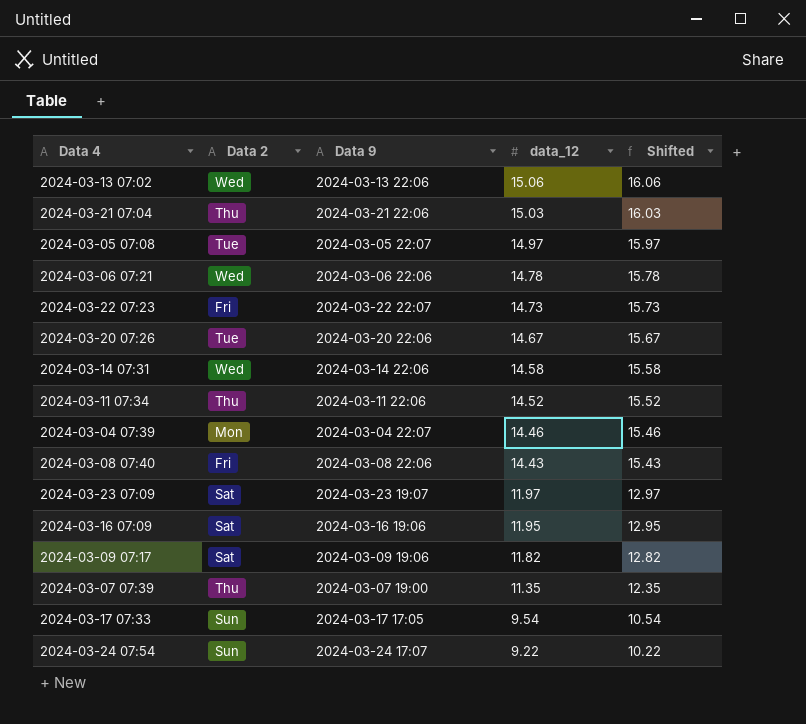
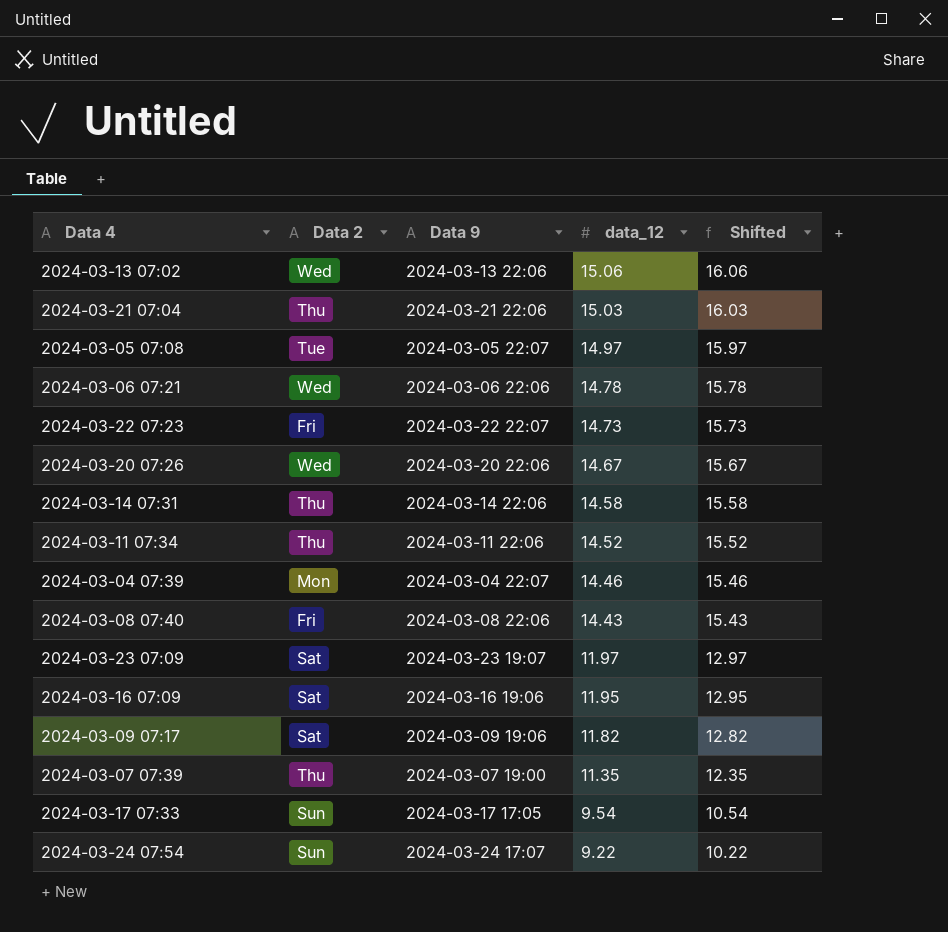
2024-03-20 07:26 | Data 2: Tue -> Wed
2024-03-14 07:31 | Data 2: Wed -> Thu

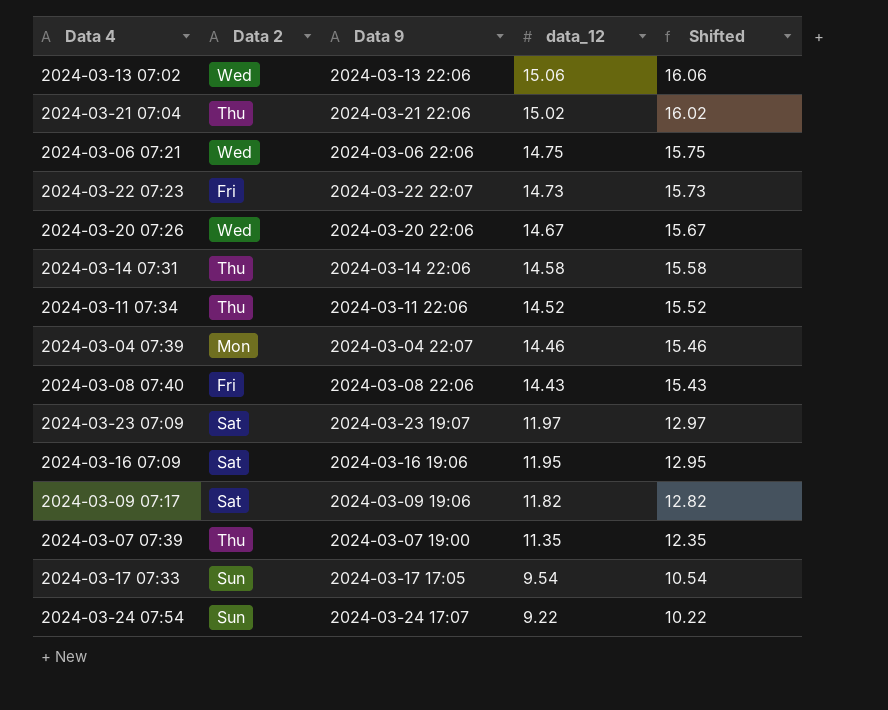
row 2024-03-05 07:08: Tue | 2024-03-05 22:07 | 14.97 | 15.97 -> none
2024-03-21 07:04 | data_12: 15.03 -> 15.02
2024-03-21 07:04 | Shifted: 16.03 -> 16.02
2024-03-06 07:21 | data_12: 14.78 -> 14.75
2024-03-06 07:21 | Shifted: 15.78 -> 15.75

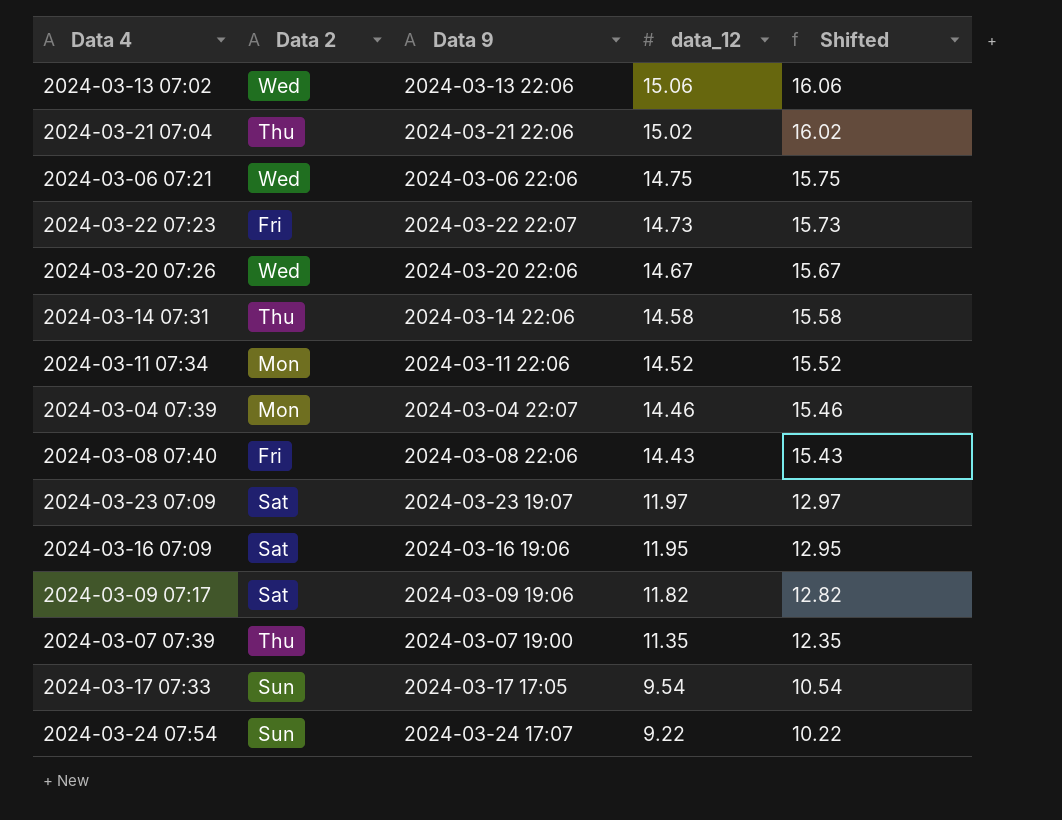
2024-03-11 07:34 | Data 2: Thu -> Mon

